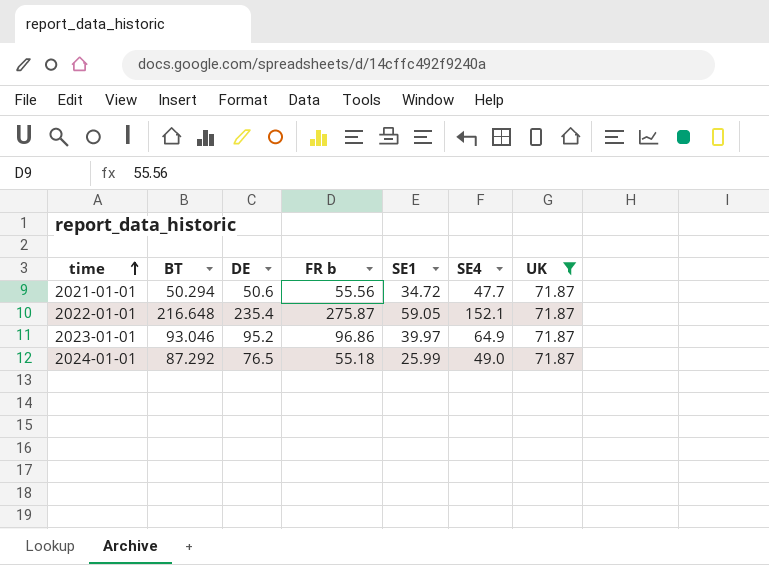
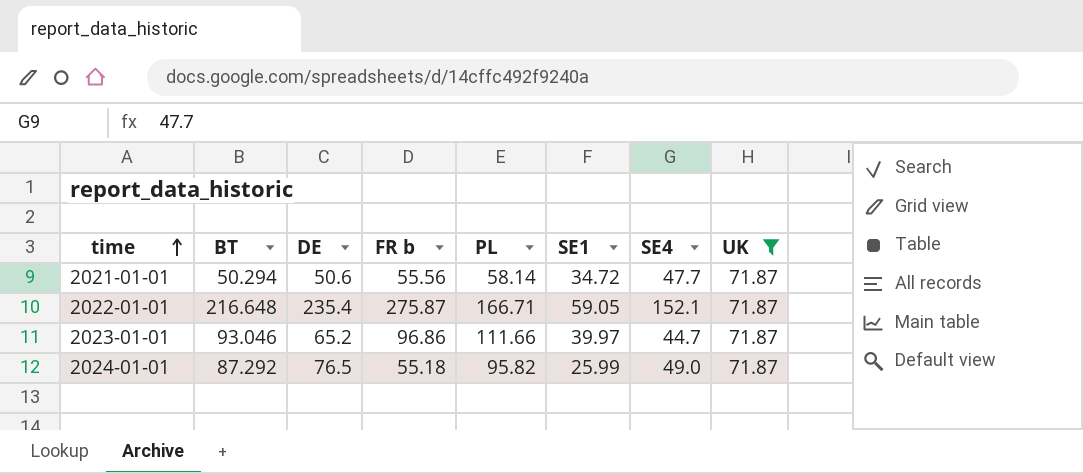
column PL | position: none -> 5
2023-01-01 | DE: 95.2 -> 65.2
2023-01-01 | SE4: 64.9 -> 44.7

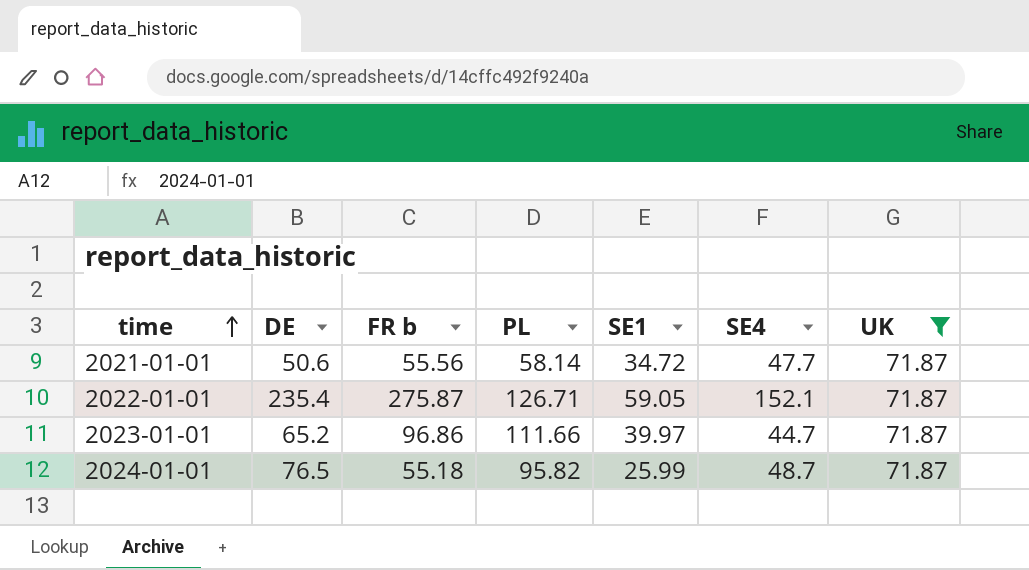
column BT | position: 2 -> none
2022-01-01 | PL: 166.71 -> 126.71
2024-01-01 | SE4: 49.0 -> 48.7

